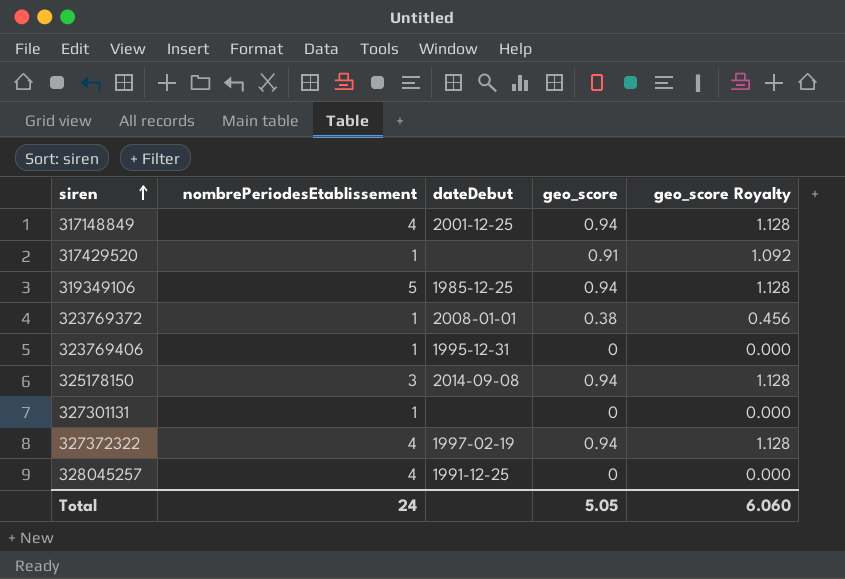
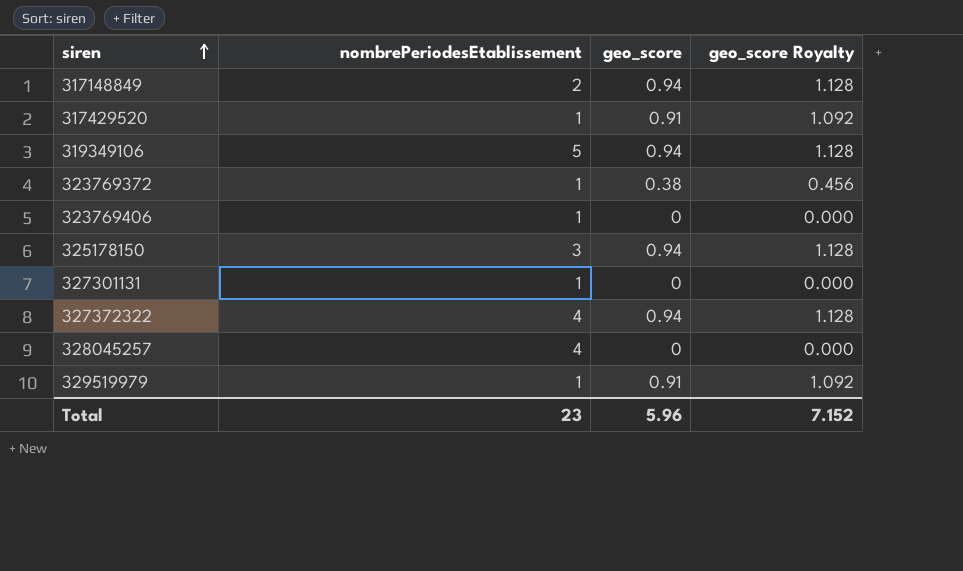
column dateDebut | position: 3 -> none
317148849 | nombrePeriodesEtablissement: 4 -> 2
row 329519979: none -> 1 | 0.91 | 1.092
Total | nombrePeriodesEtablissement: 24 -> 23
Total | geo_score: 5.05 -> 5.96
Total | geo_score Royalty: 6.060 -> 7.152

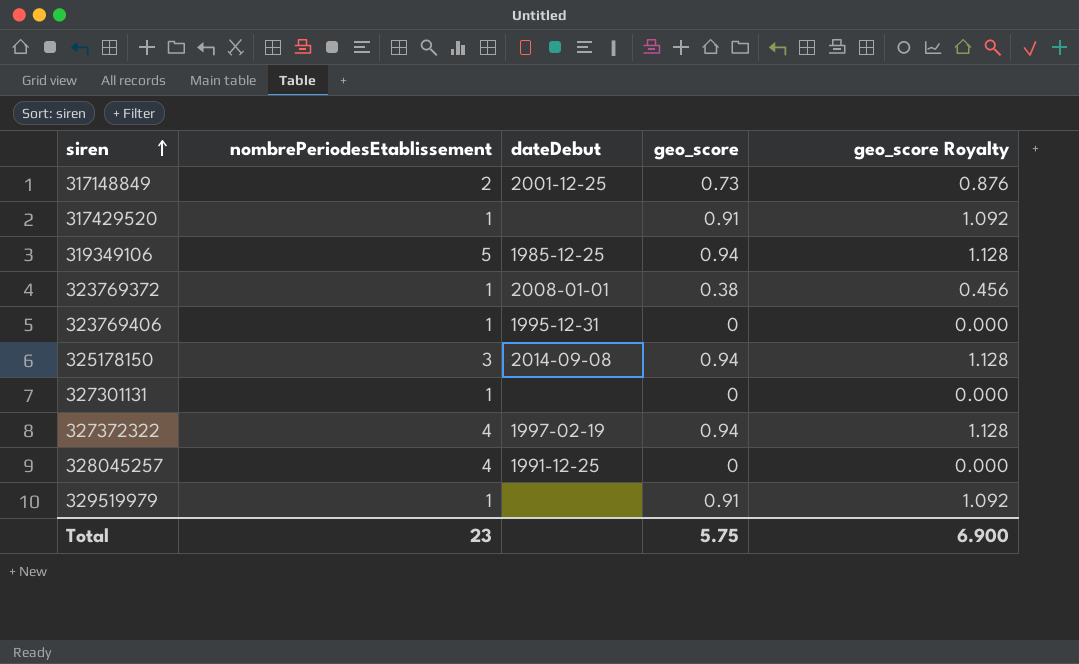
column dateDebut | position: none -> 3
317148849 | geo_score: 0.94 -> 0.73
317148849 | geo_score Royalty: 1.128 -> 0.876
Total | geo_score: 5.96 -> 5.75
Total | geo_score Royalty: 7.152 -> 6.900

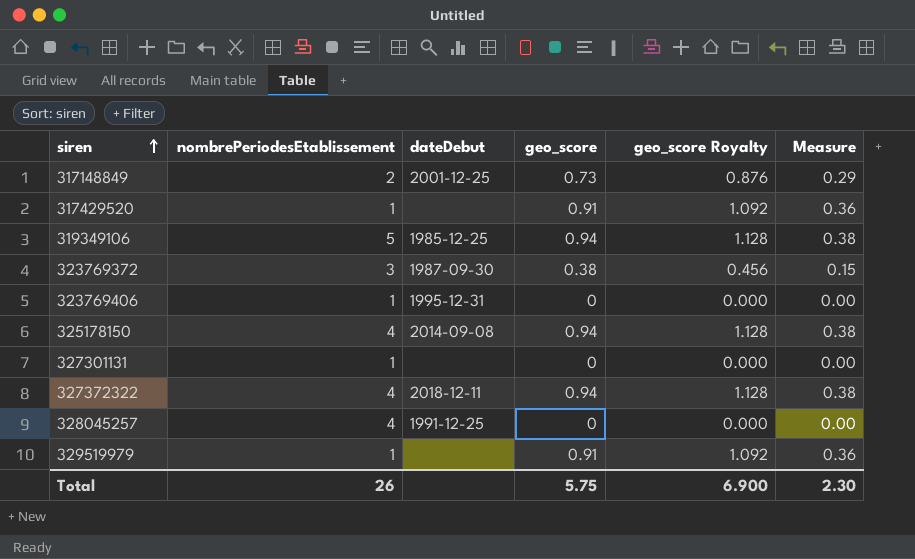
column Measure | formula: none -> [geo_score] * 0.4
323769372 | nombrePeriodesEtablissement: 1 -> 3
323769372 | dateDebut: 2008-01-01 -> 1987-09-30
325178150 | nombrePeriodesEtablissement: 3 -> 4
327372322 | dateDebut: 1997-02-19 -> 2018-12-11
Total | nombrePeriodesEtablissement: 23 -> 26

